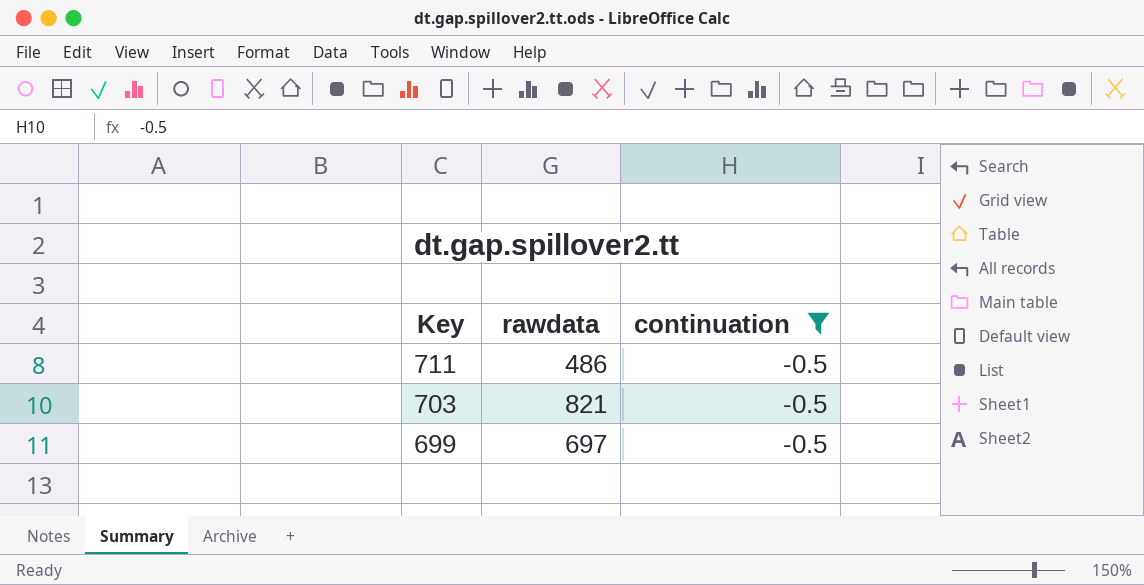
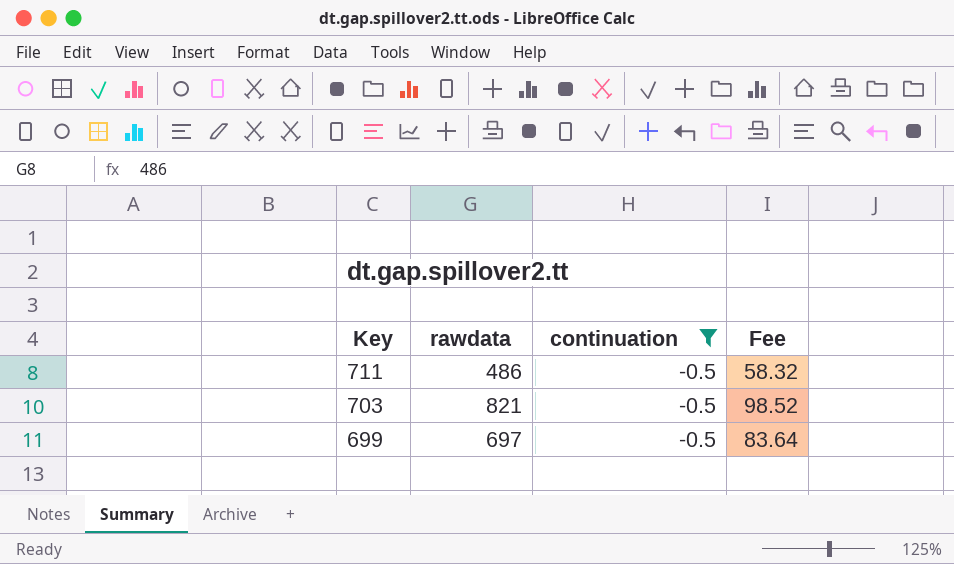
column Fee | formula: none -> [rawdata] * 0.12

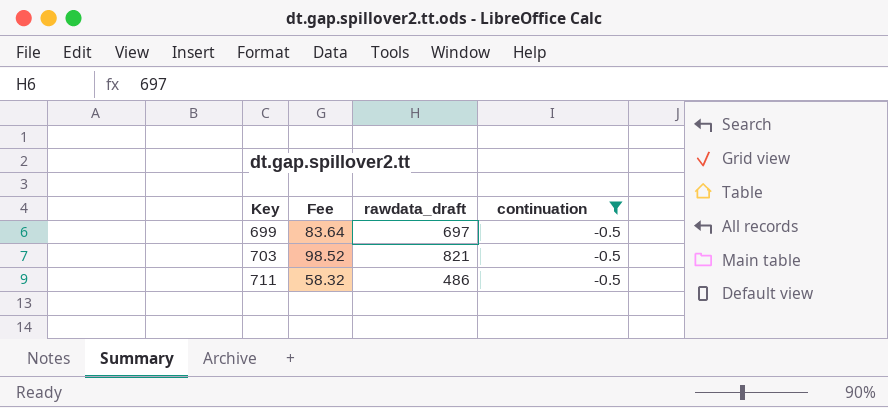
row order: Key descending -> Key ascending
column Fee | position: 4 -> 2
column name: rawdata -> rawdata_draft

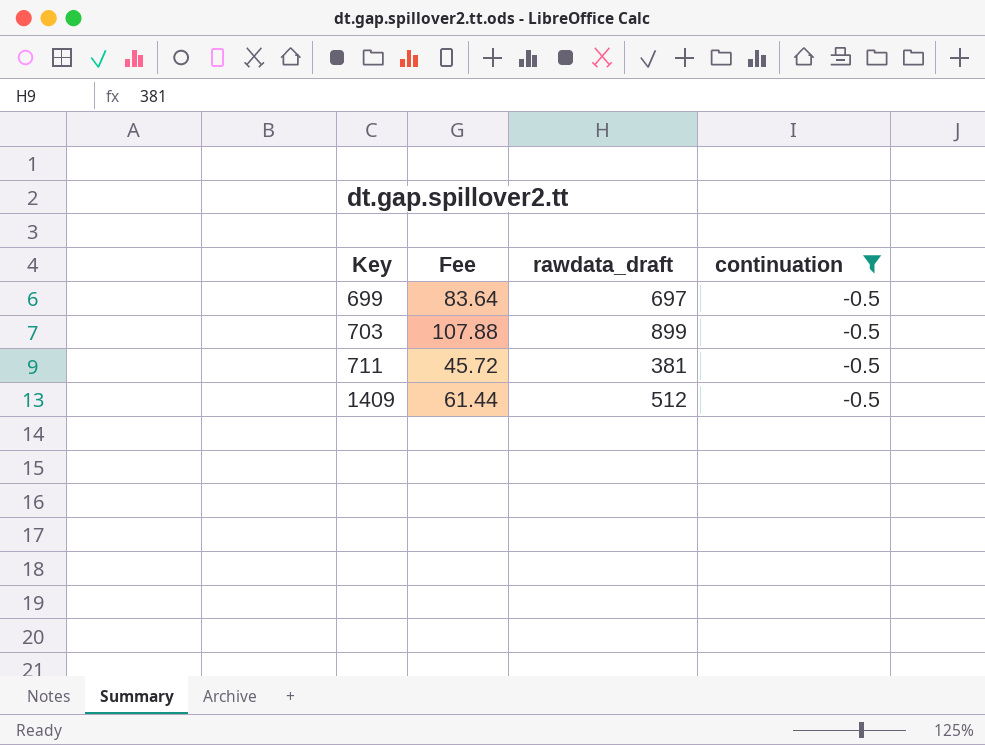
703 | Fee: 98.52 -> 107.88
703 | rawdata_draft: 821 -> 899
711 | Fee: 58.32 -> 45.72
711 | rawdata_draft: 486 -> 381
row 1409: none -> 61.44 | 512 | -0.5

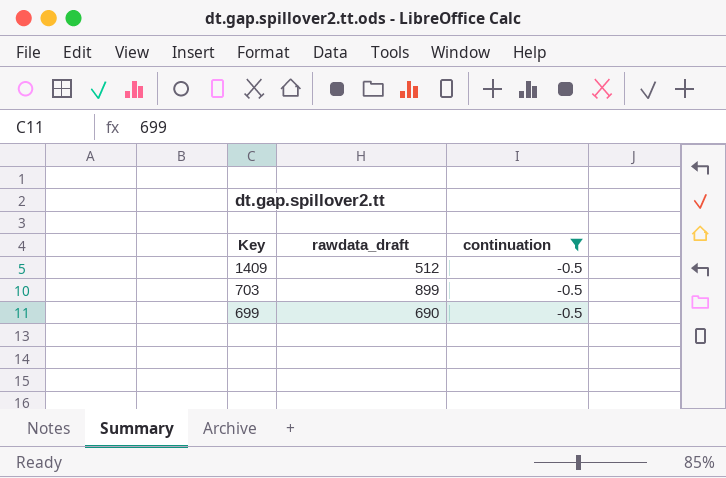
row order: Key ascending -> Key descending
column Fee | formula: [rawdata_draft] * 0.12 -> none
row 711: 45.72 | 381 | -0.5 -> none
699 | rawdata_draft: 697 -> 690

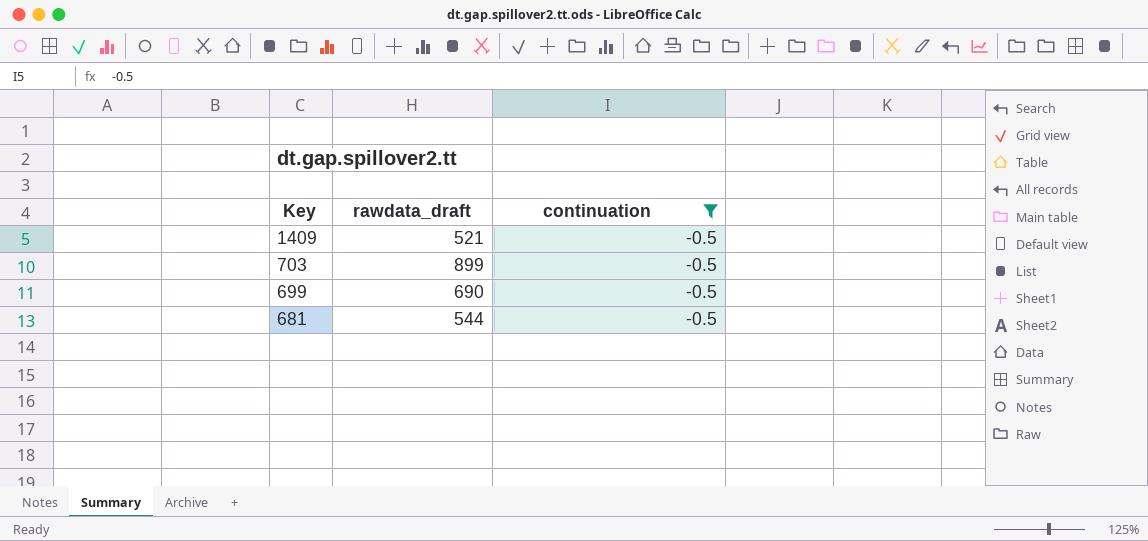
1409 | rawdata_draft: 512 -> 521
row 681: none -> 544 | -0.5

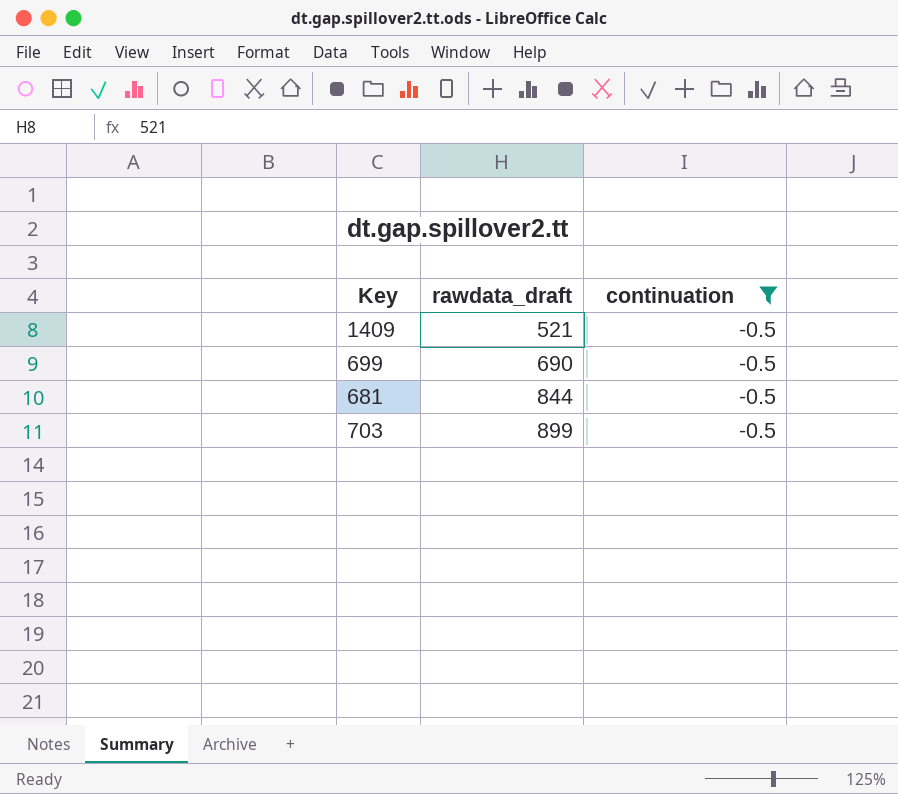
row order: Key descending -> rawdata_draft ascending
681 | rawdata_draft: 544 -> 844

